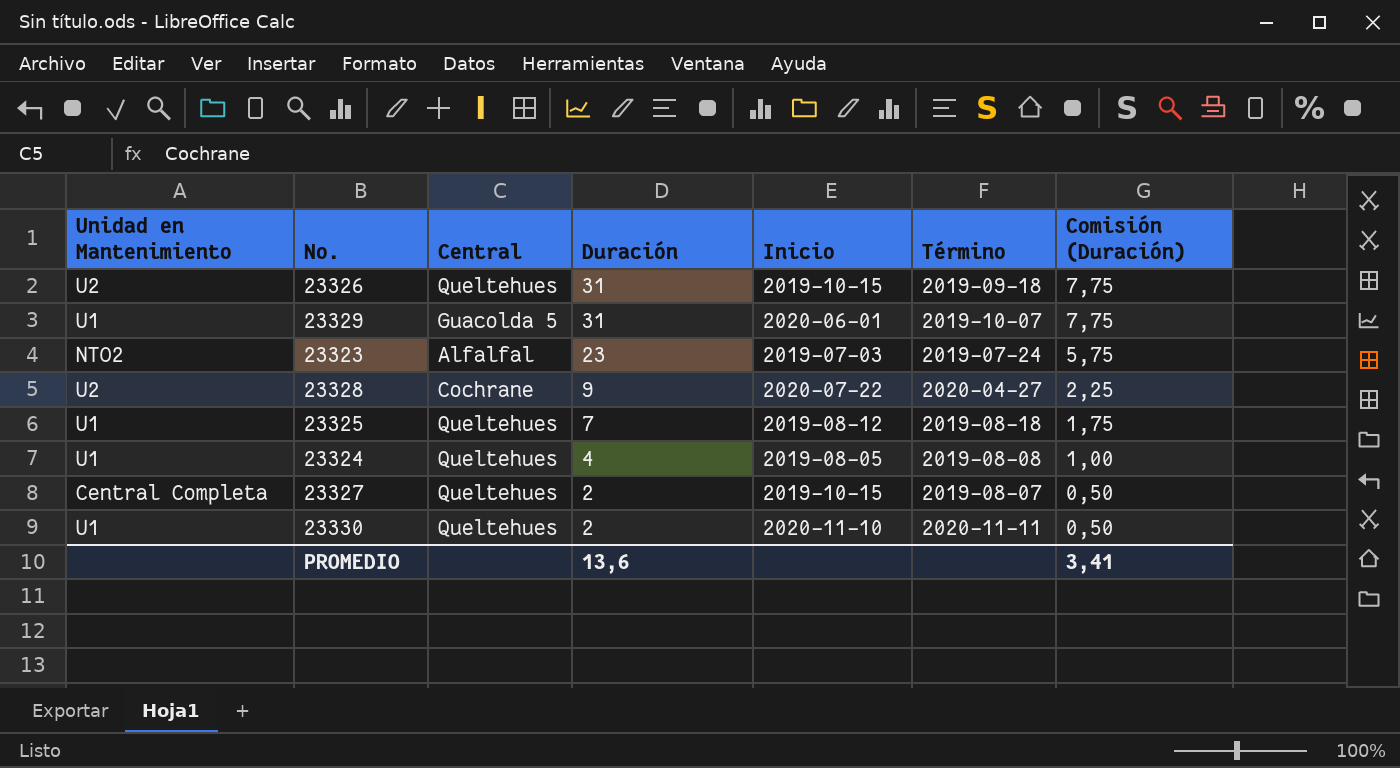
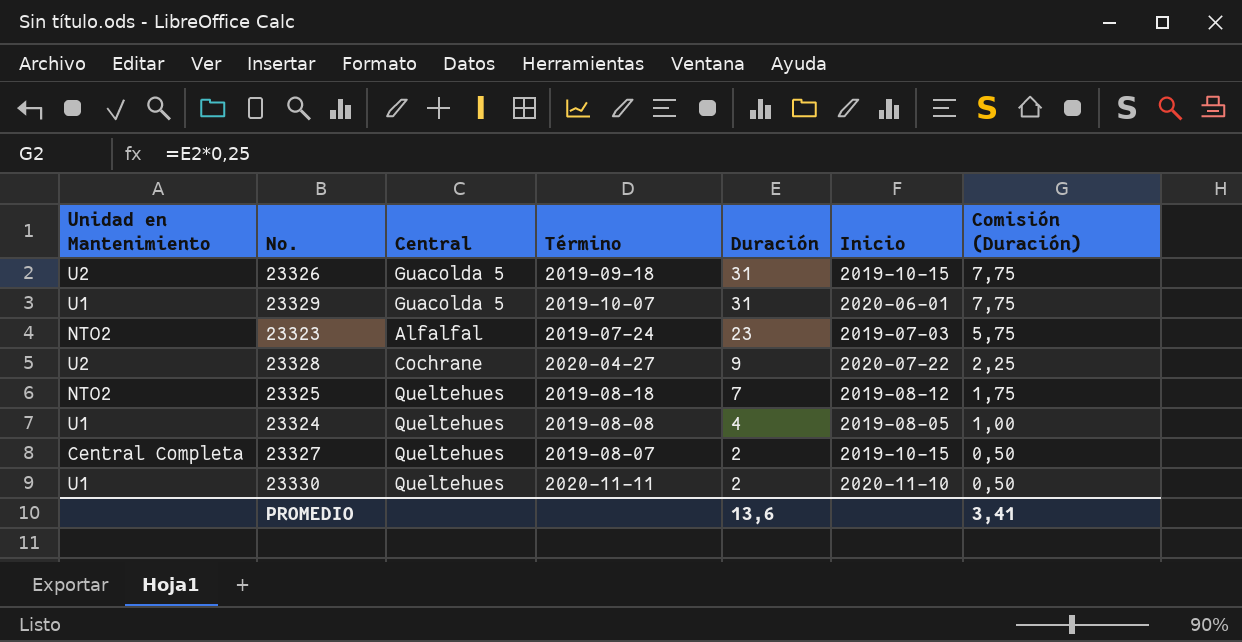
column Término | position: 6 -> 4
23326 | Central: Queltehues -> Guacolda 5
23325 | Unidad en Mantenimiento: U1 -> NTO2

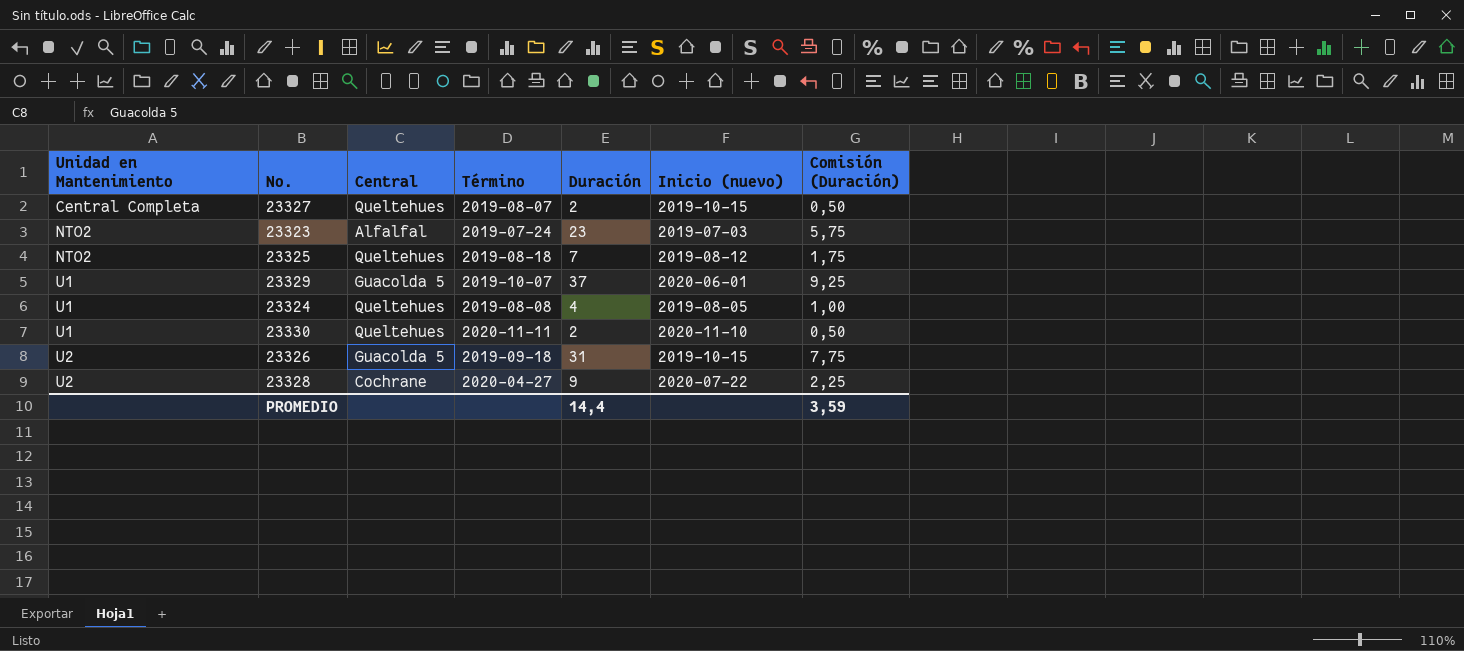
row order: Duración descending -> Unidad en Mantenimiento ascending
column name: Inicio -> Inicio (nuevo)
23329 | Duración: 31 -> 37
23329 | Comisión (Duración): 7,75 -> 9,25
PROMEDIO | Duración: 13,6 -> 14,4
PROMEDIO | Comisión (Duración): 3,41 -> 3,59

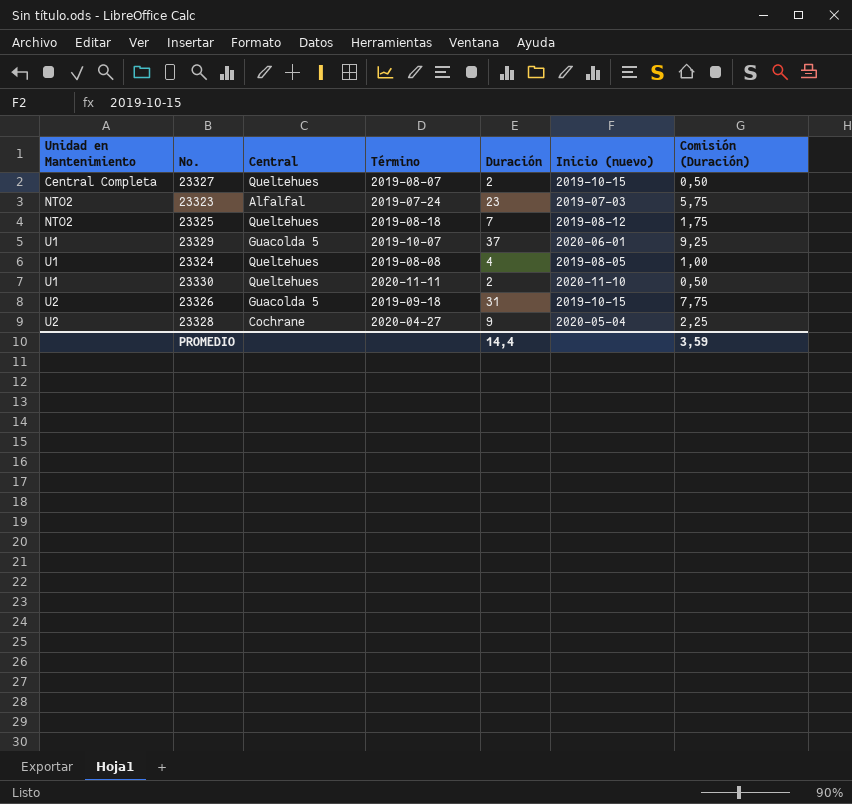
23328 | Inicio (nuevo): 2020-07-22 -> 2020-05-04

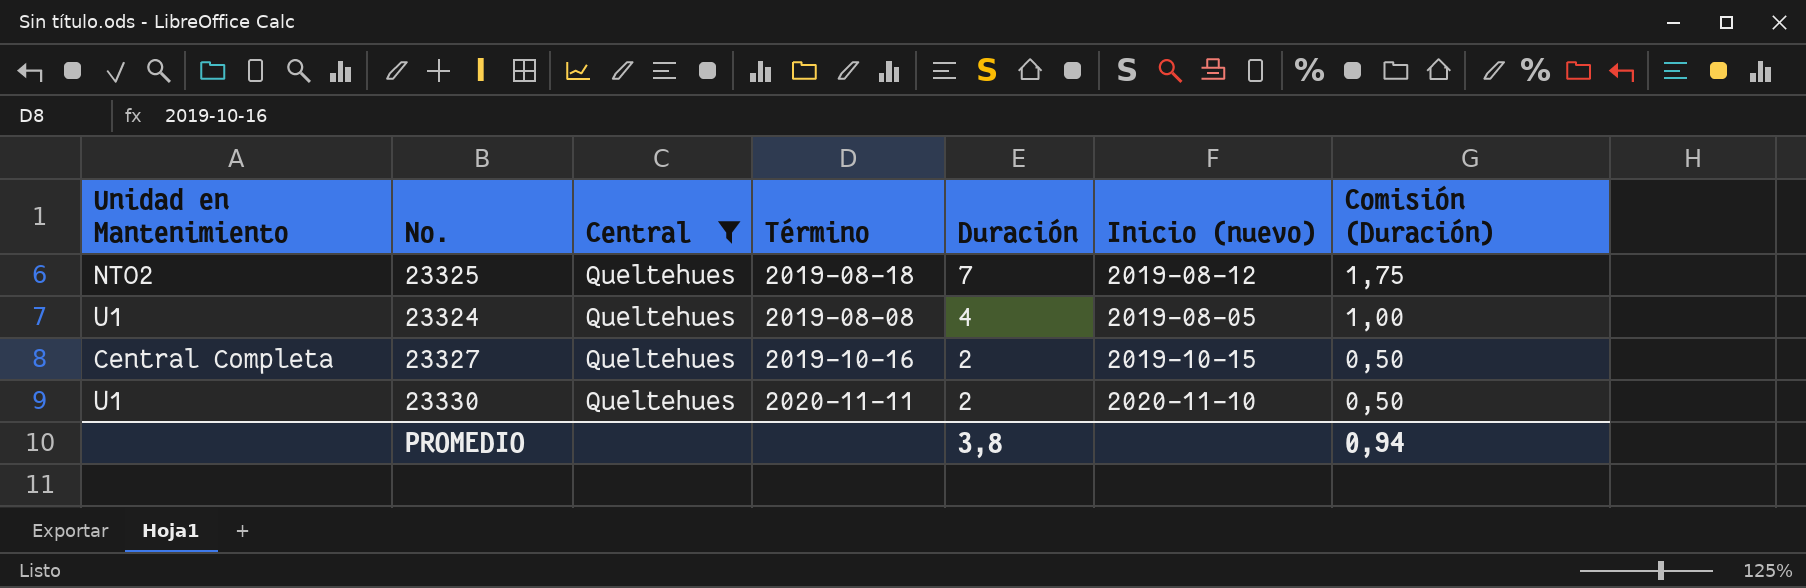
filter: none -> Central = Queltehues
row order: Unidad en Mantenimiento ascending -> Duración descending
23327 | Término: 2019-08-07 -> 2019-10-16
PROMEDIO | Duración: 14,4 -> 3,8
PROMEDIO | Comisión (Duración): 3,59 -> 0,94

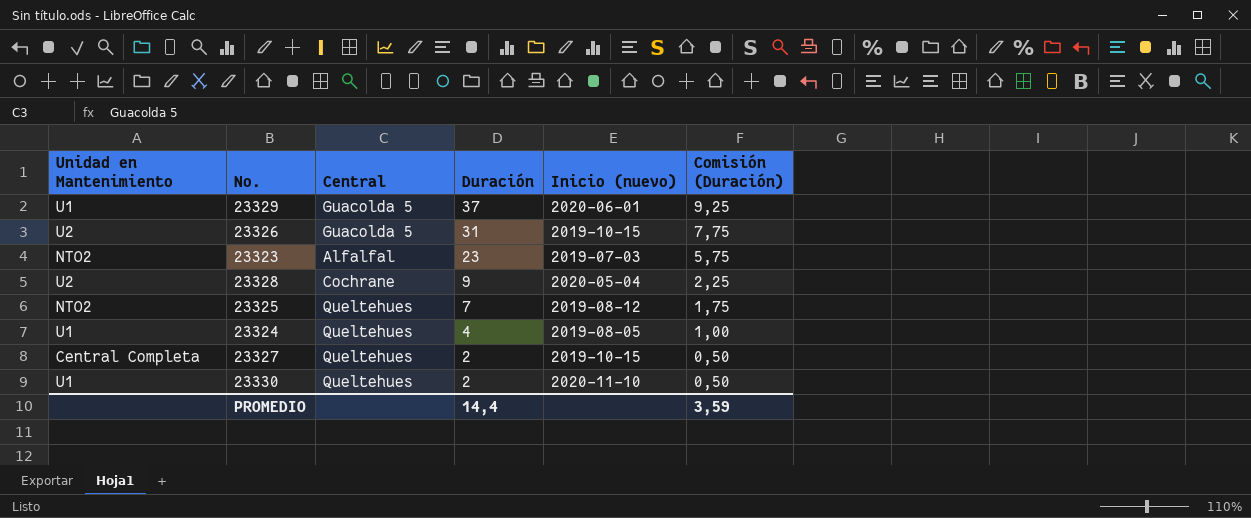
filter: Central = Queltehues -> none
column Término | position: 4 -> none
PROMEDIO | Duración: 3,8 -> 14,4
PROMEDIO | Comisión (Duración): 0,94 -> 3,59

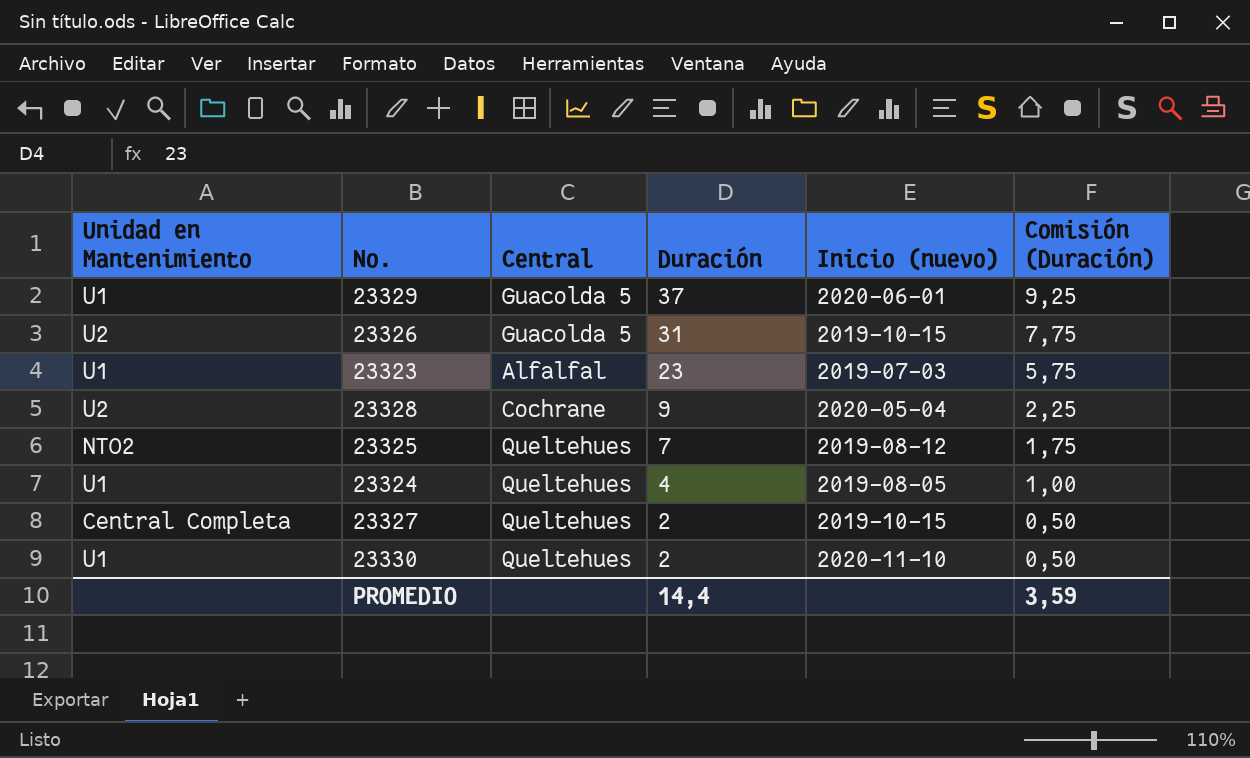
23323 | Unidad en Mantenimiento: NTO2 -> U1

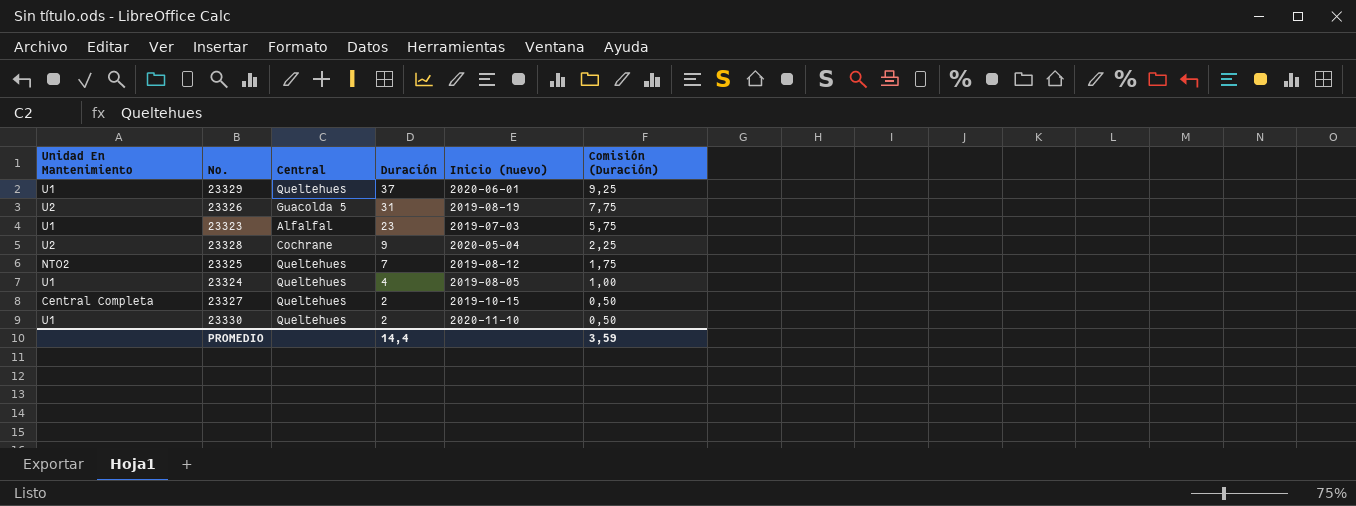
column name: Unidad en Mantenimiento -> Unidad En Mantenimiento
23329 | Central: Guacolda 5 -> Queltehues
23326 | Inicio (nuevo): 2019-10-15 -> 2019-08-19

